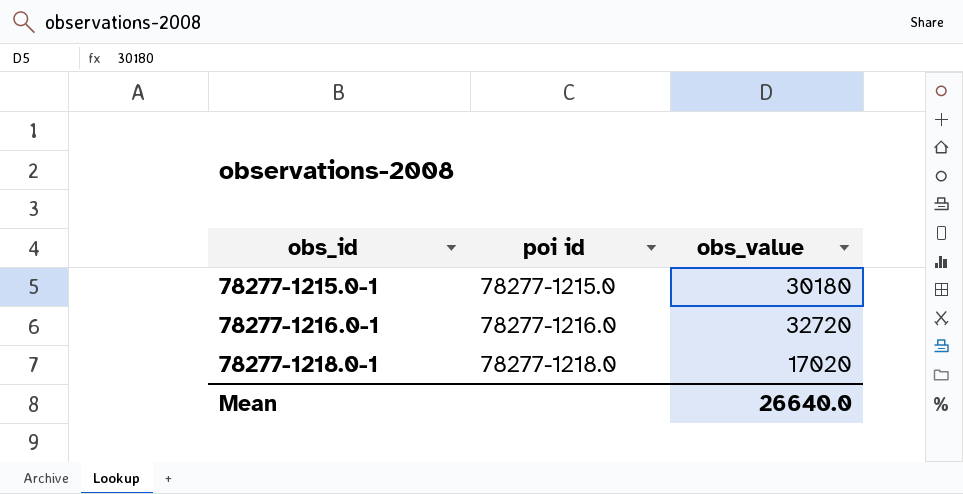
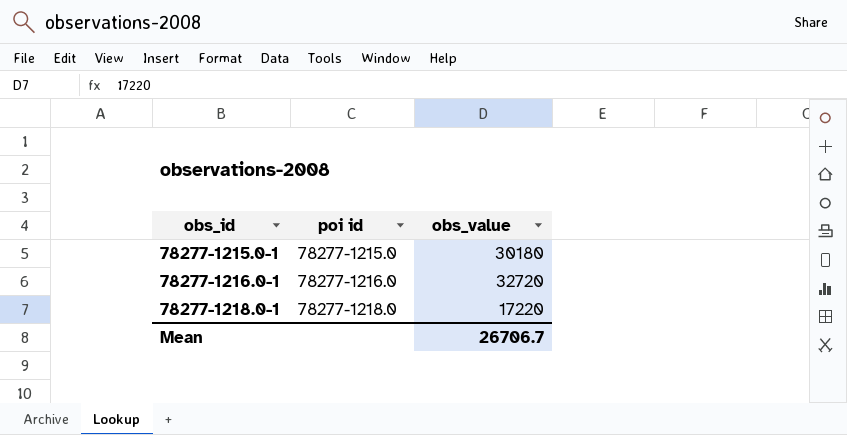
78277-1218.0-1 | obs_value: 17020 -> 17220
Mean | obs_value: 26640.0 -> 26706.7

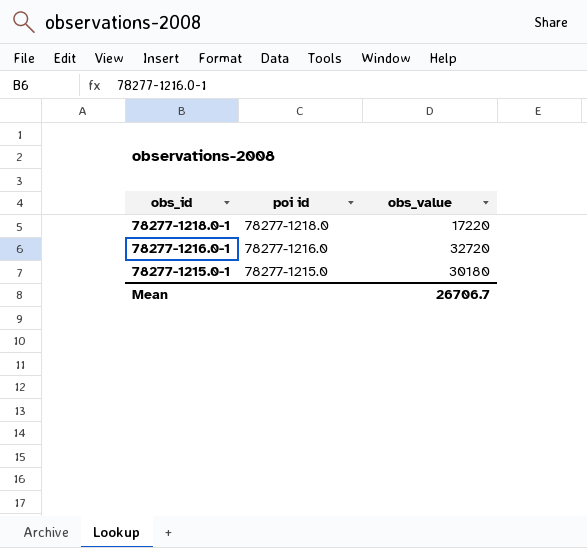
row order: obs_id ascending -> obs_id descending

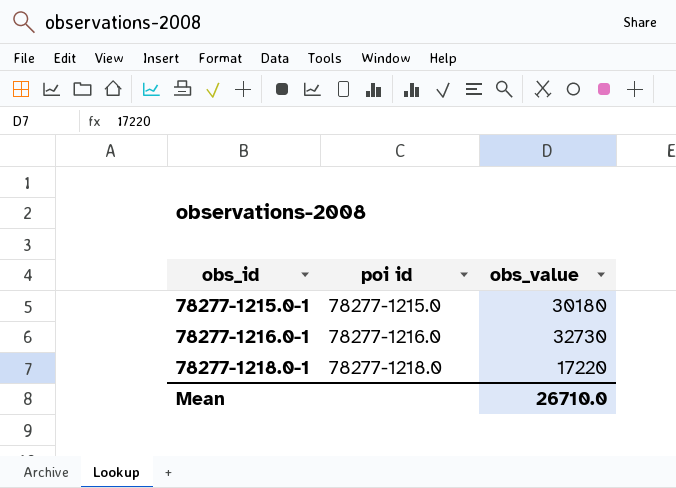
row order: obs_id descending -> obs_id ascending
78277-1216.0-1 | obs_value: 32720 -> 32730
Mean | obs_value: 26706.7 -> 26710.0

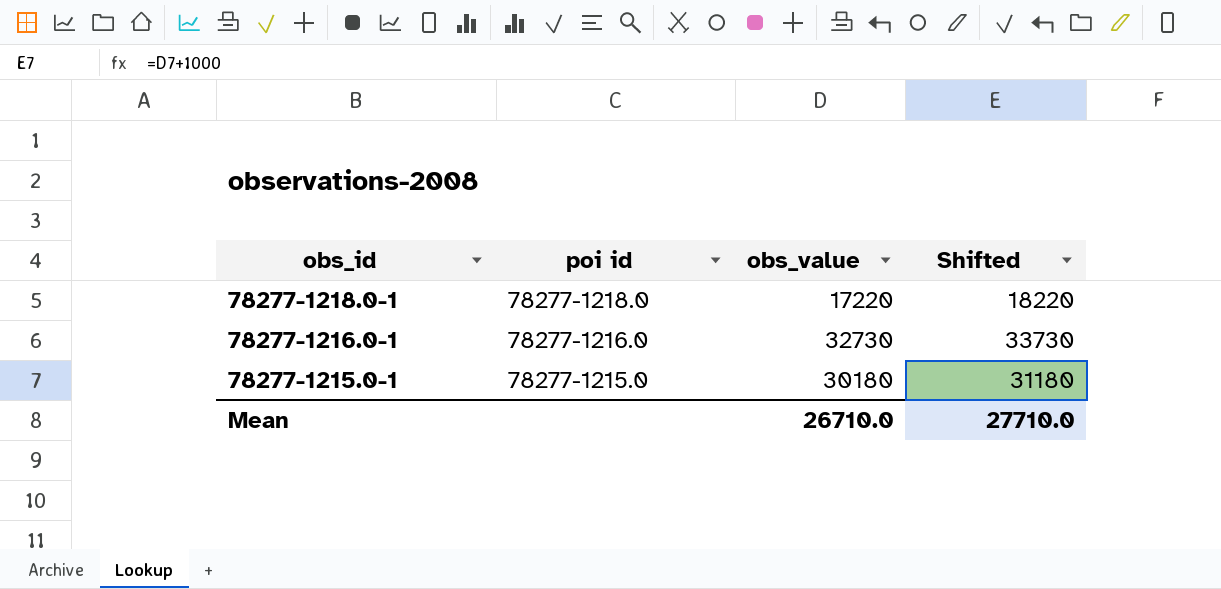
row order: obs_id ascending -> obs_id descending
column Shifted | formula: none -> [obs_value] + 1000

